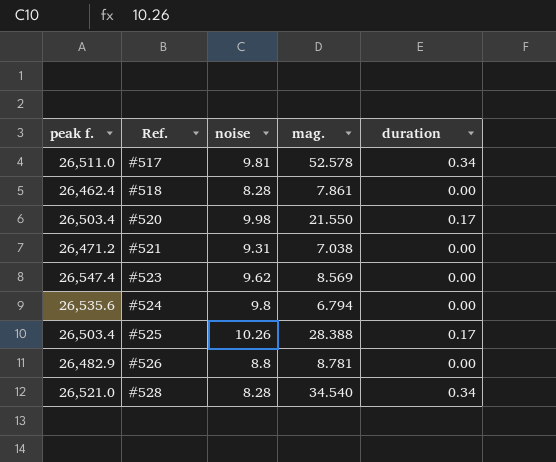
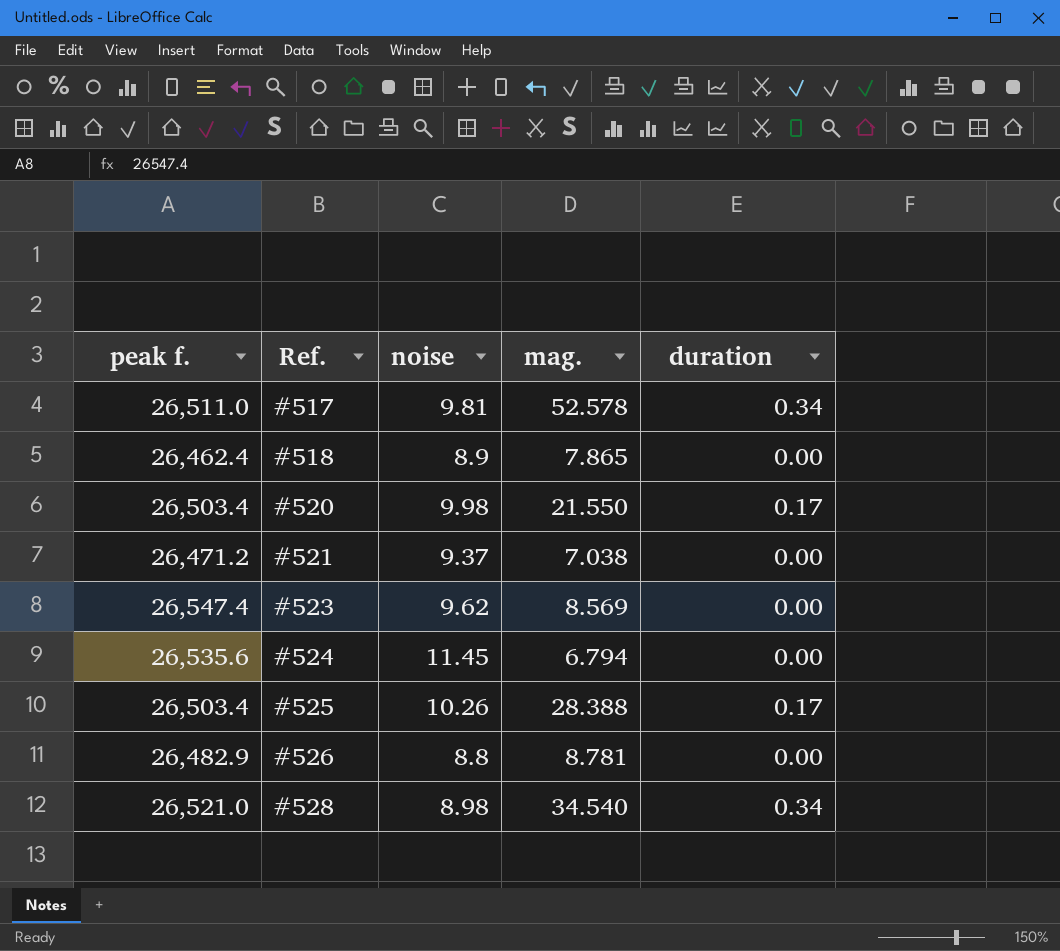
#518 | noise: 8.28 -> 8.9
#518 | mag.: 7.861 -> 7.865
#521 | noise: 9.31 -> 9.37
#524 | noise: 9.8 -> 11.45
#528 | noise: 8.28 -> 8.98

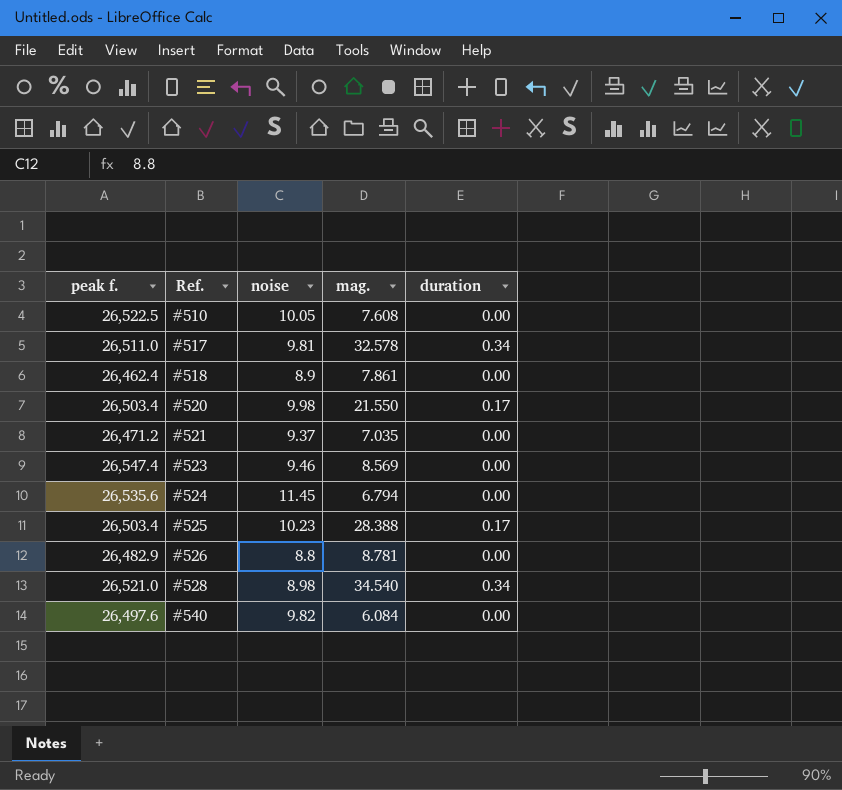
row #510: none -> 26,522.5 | 10.05 | 7.608 | 0.00
#517 | mag.: 52.578 -> 32.578
#518 | mag.: 7.865 -> 7.861
#521 | mag.: 7.038 -> 7.035
#523 | noise: 9.62 -> 9.46
#525 | noise: 10.26 -> 10.23
row #540: none -> 26,497.6 | 9.82 | 6.084 | 0.00

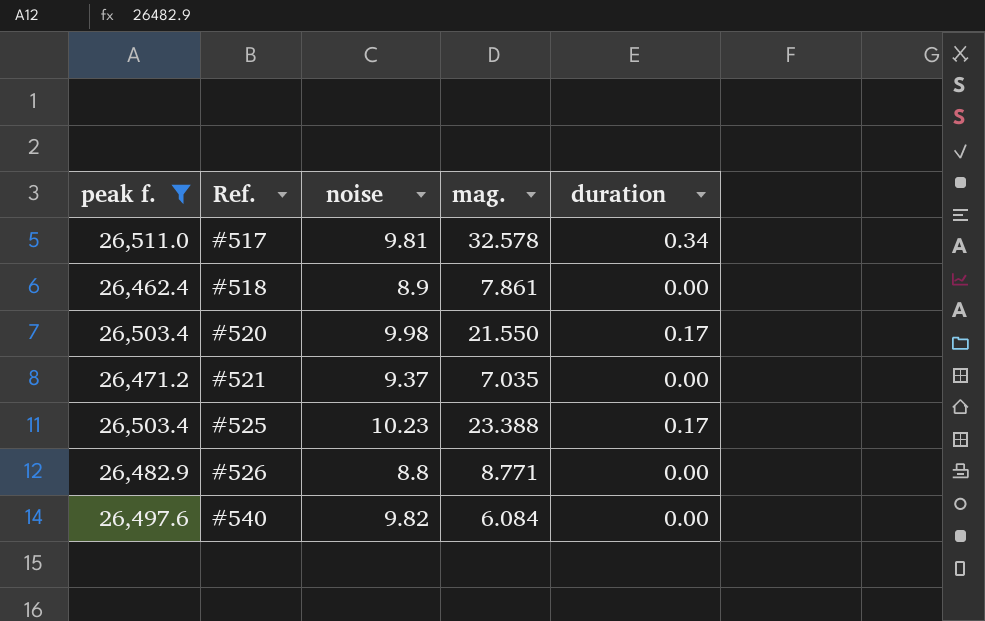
filter: none -> peak f. <= 26,511.0
#525 | mag.: 28.388 -> 23.388
#526 | mag.: 8.781 -> 8.771

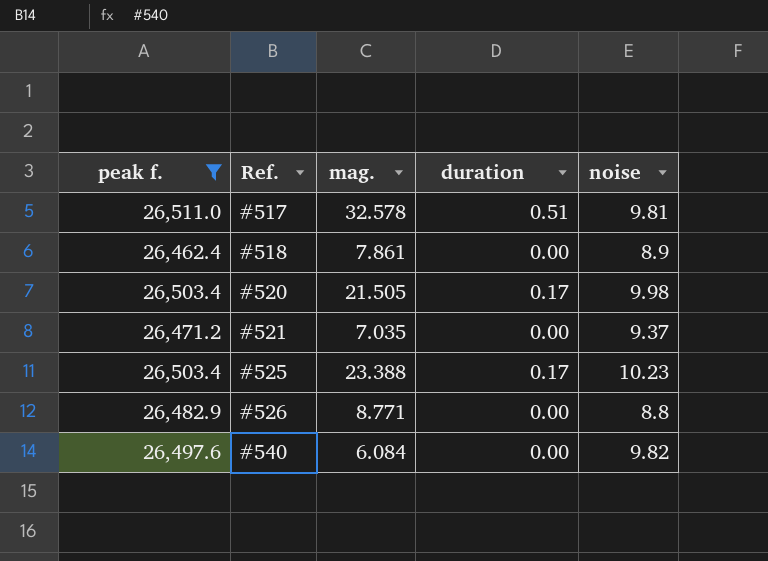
column noise | position: 3 -> 5
#517 | duration: 0.34 -> 0.51
#520 | mag.: 21.550 -> 21.505

